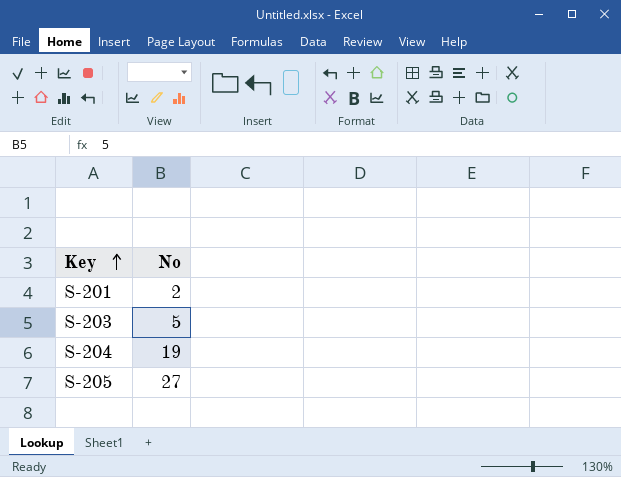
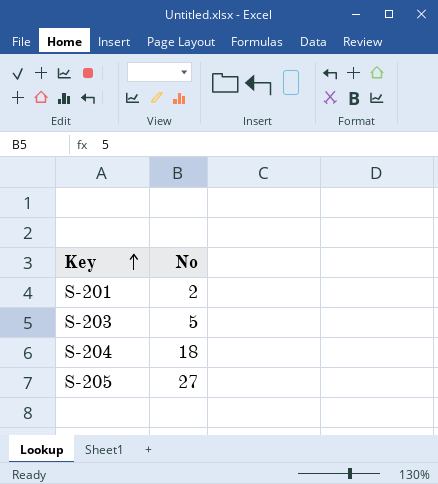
S-204 | No: 19 -> 18

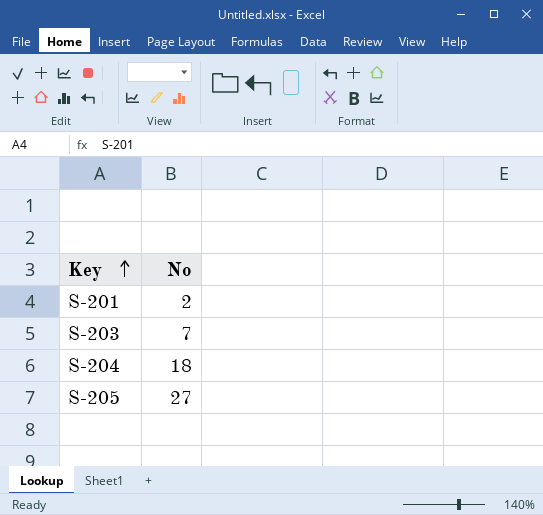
S-203 | No: 5 -> 7

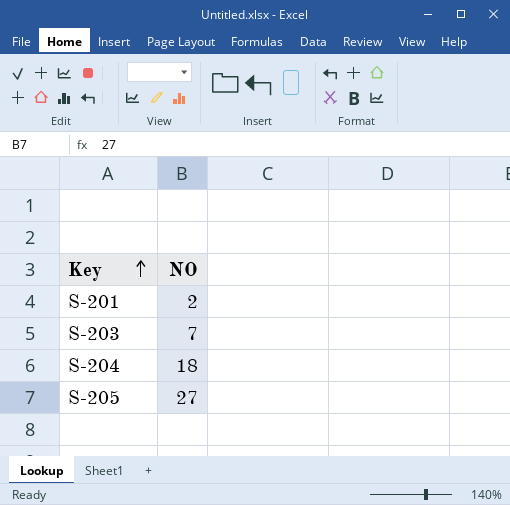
column name: No -> NO

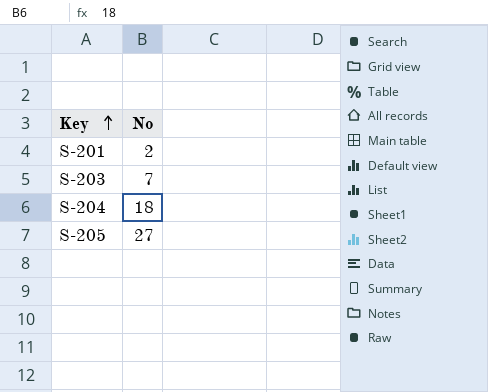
column name: NO -> No

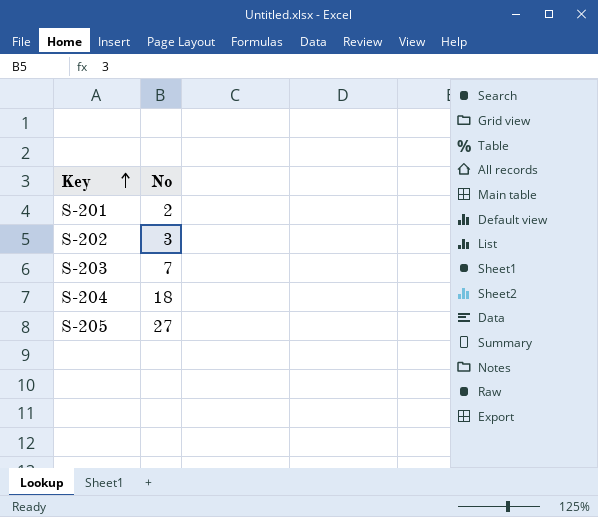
row S-202: none -> 3

